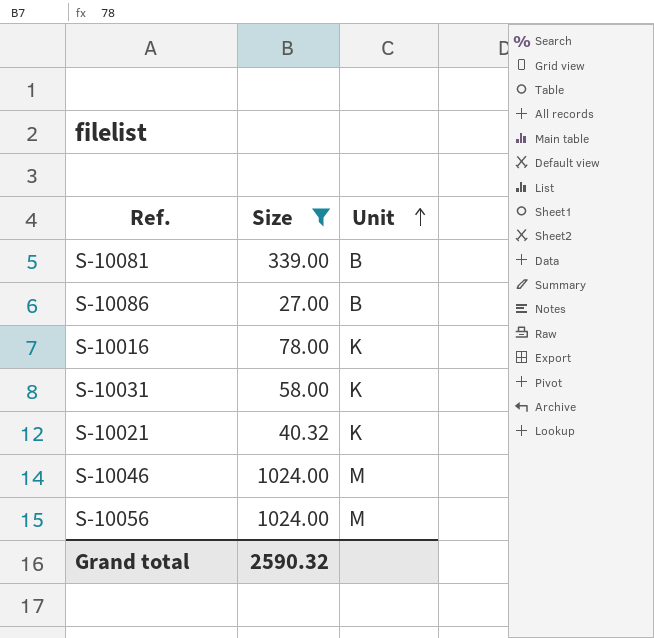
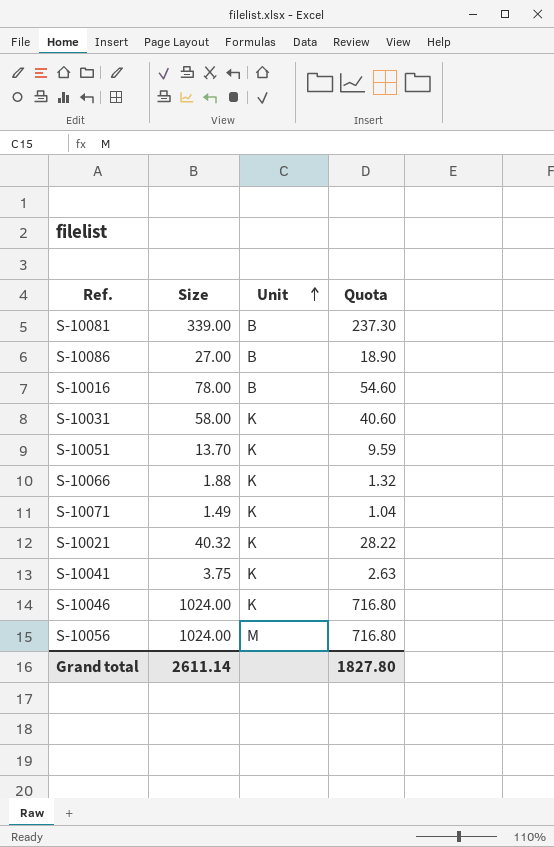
filter: Size >= 27.00 -> none
column Quota | formula: none -> [Size] * 0.7
S-10016 | Unit: K -> B
S-10046 | Unit: M -> K
Grand total | Size: 2590.32 -> 2611.14

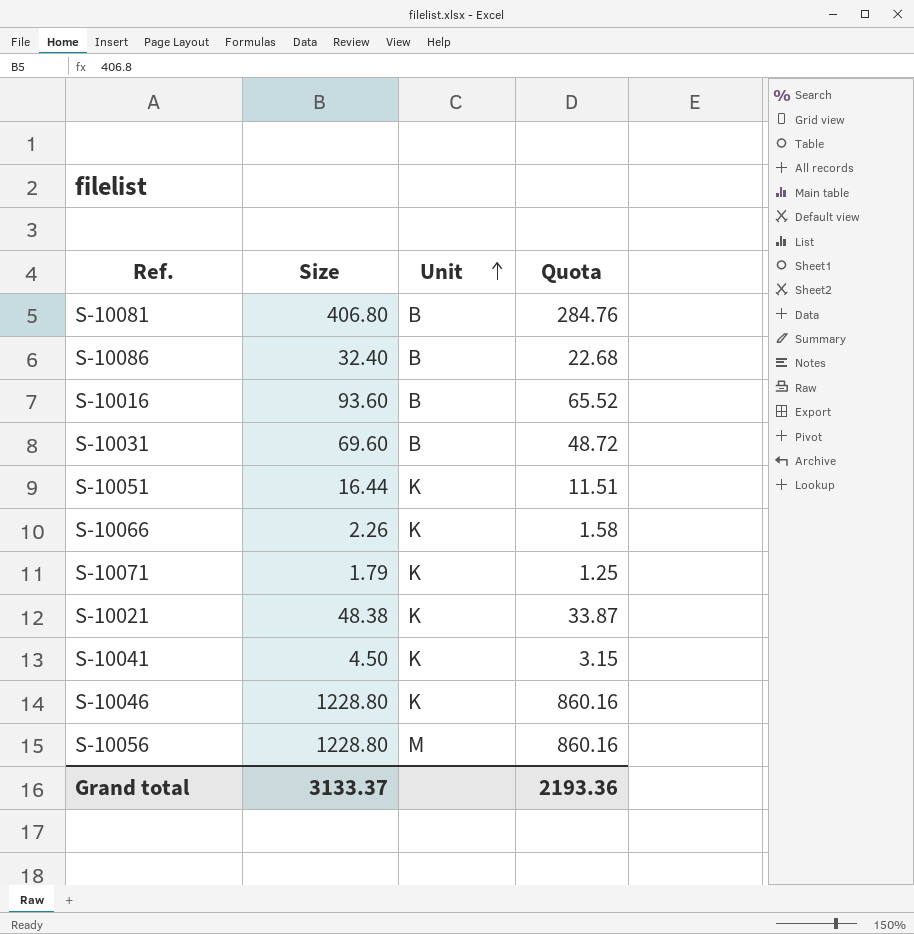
S-10081 | Size: 339.00 -> 406.80
S-10081 | Quota: 237.30 -> 284.76
S-10086 | Size: 27.00 -> 32.40
S-10086 | Quota: 18.90 -> 22.68
S-10016 | Size: 78.00 -> 93.60
S-10016 | Quota: 54.60 -> 65.52
S-10031 | Size: 58.00 -> 69.60
S-10031 | Unit: K -> B
S-10031 | Quota: 40.60 -> 48.72
S-10051 | Size: 13.70 -> 16.44
S-10051 | Quota: 9.59 -> 11.51
S-10066 | Size: 1.88 -> 2.26
S-10066 | Quota: 1.32 -> 1.58
S-10071 | Size: 1.49 -> 1.79
S-10071 | Quota: 1.04 -> 1.25
S-10021 | Size: 40.32 -> 48.38
S-10021 | Quota: 28.22 -> 33.87
S-10041 | Size: 3.75 -> 4.50
S-10041 | Quota: 2.63 -> 3.15
S-10046 | Size: 1024.00 -> 1228.80
S-10046 | Quota: 716.80 -> 860.16
S-10056 | Size: 1024.00 -> 1228.80
S-10056 | Quota: 716.80 -> 860.16
Grand total | Size: 2611.14 -> 3133.37
Grand total | Quota: 1827.80 -> 2193.36

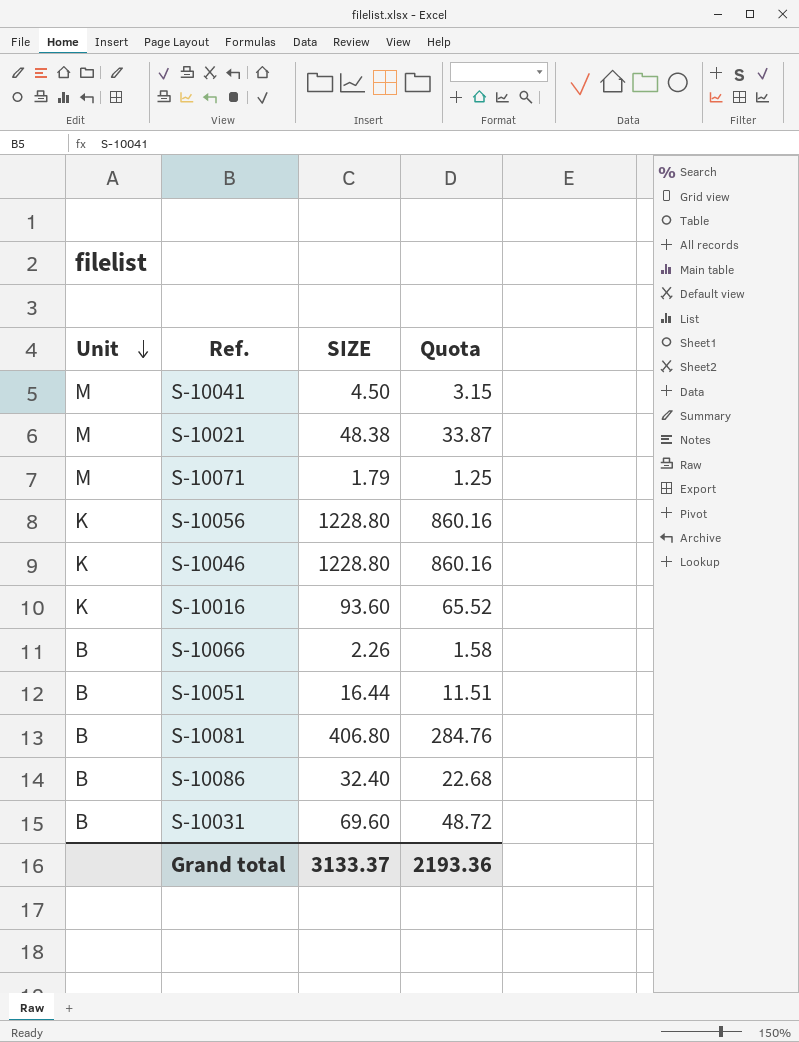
row order: Unit ascending -> Unit descending
column Unit | position: 3 -> 1
column name: Size -> SIZE
S-10041 | Unit: K -> M
S-10021 | Unit: K -> M
S-10071 | Unit: K -> M
S-10056 | Unit: M -> K
S-10016 | Unit: B -> K
S-10066 | Unit: K -> B
S-10051 | Unit: K -> B

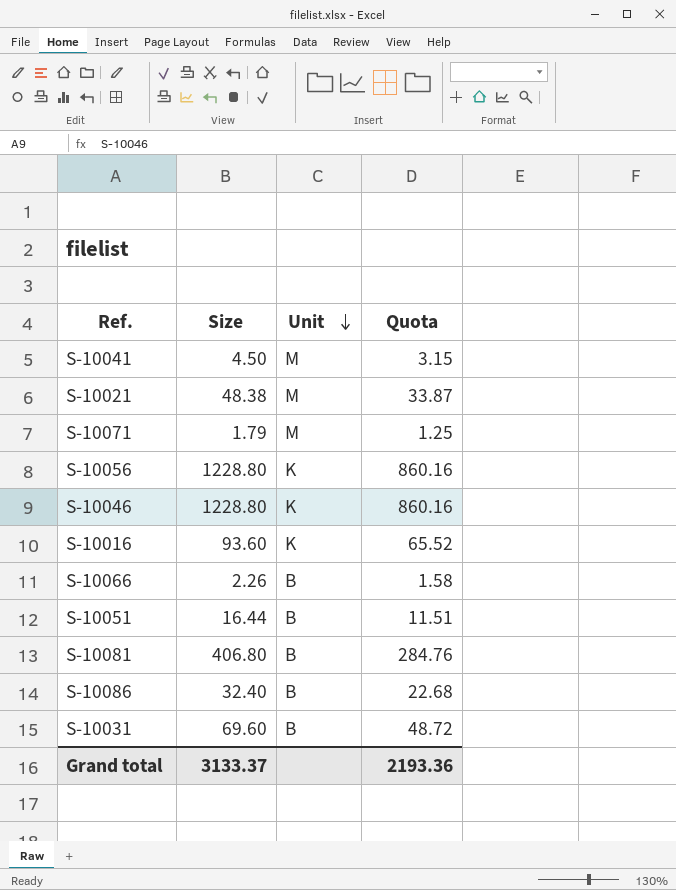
column name: SIZE -> Size
column Unit | position: 1 -> 3

